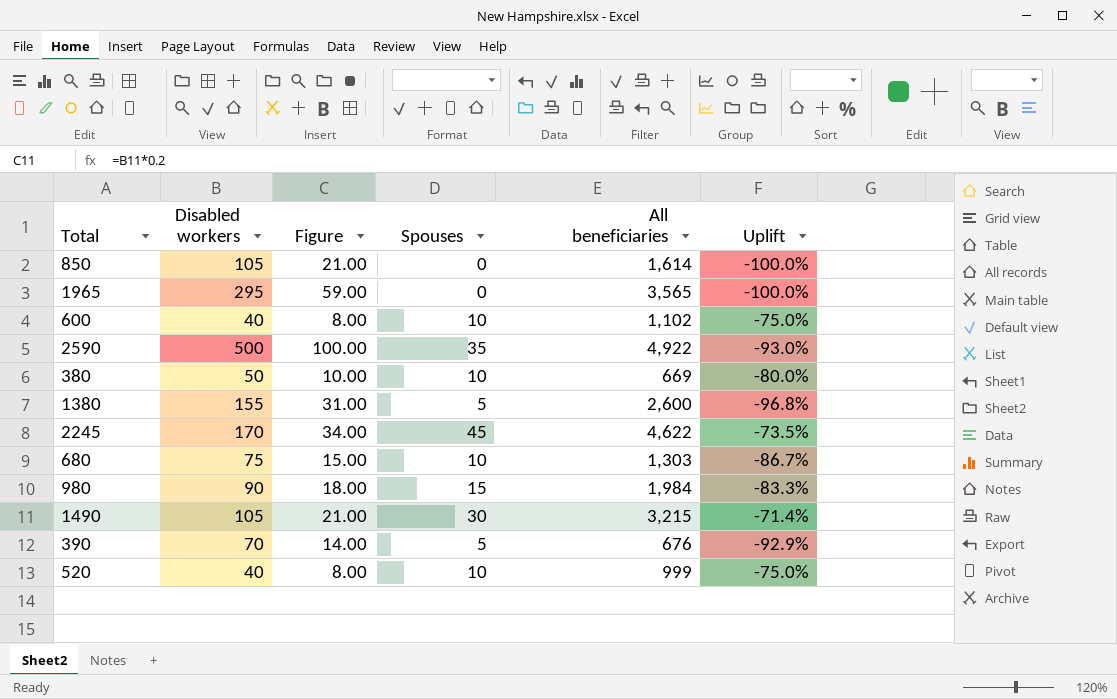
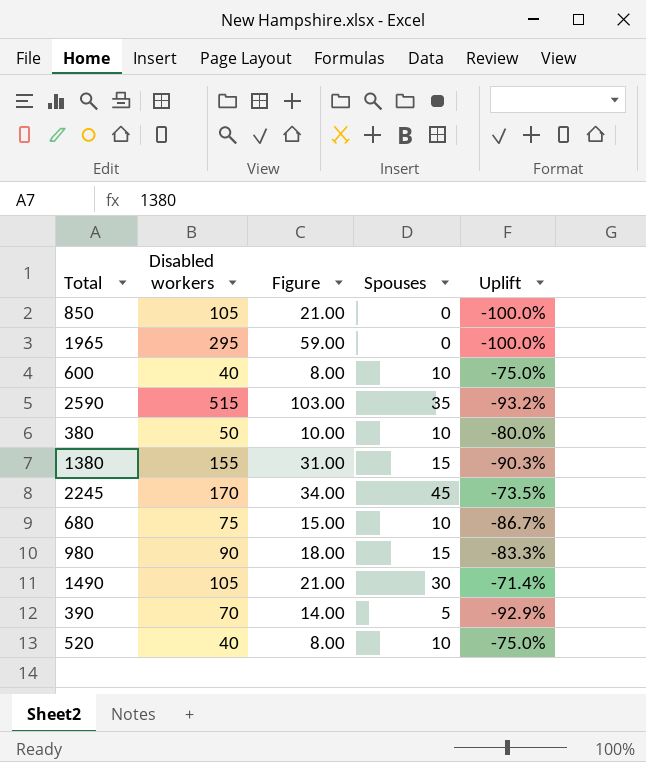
column All beneficiaries | position: 5 -> none
2590 | Disabled workers: 500 -> 515
2590 | Figure: 100.00 -> 103.00
2590 | Uplift: -93.0% -> -93.2%
1380 | Spouses: 5 -> 15
1380 | Uplift: -96.8% -> -90.3%

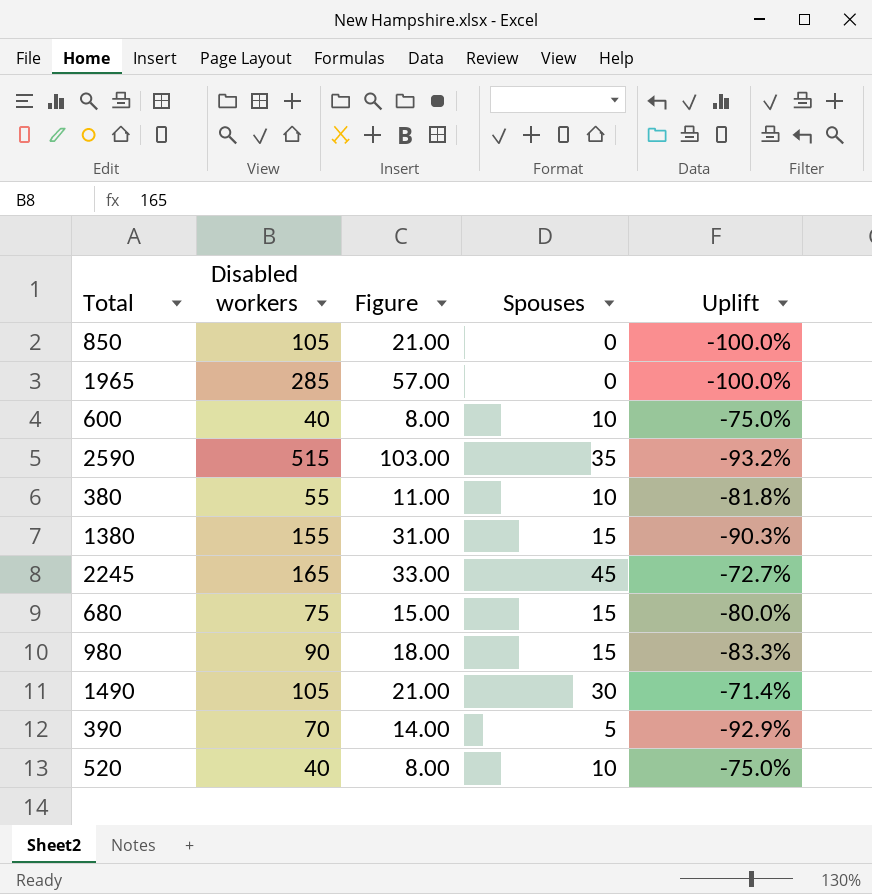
1965 | Disabled workers: 295 -> 285
1965 | Figure: 59.00 -> 57.00
380 | Disabled workers: 50 -> 55
380 | Figure: 10.00 -> 11.00
380 | Uplift: -80.0% -> -81.8%
2245 | Disabled workers: 170 -> 165
2245 | Figure: 34.00 -> 33.00
2245 | Uplift: -73.5% -> -72.7%
680 | Spouses: 10 -> 15
680 | Uplift: -86.7% -> -80.0%

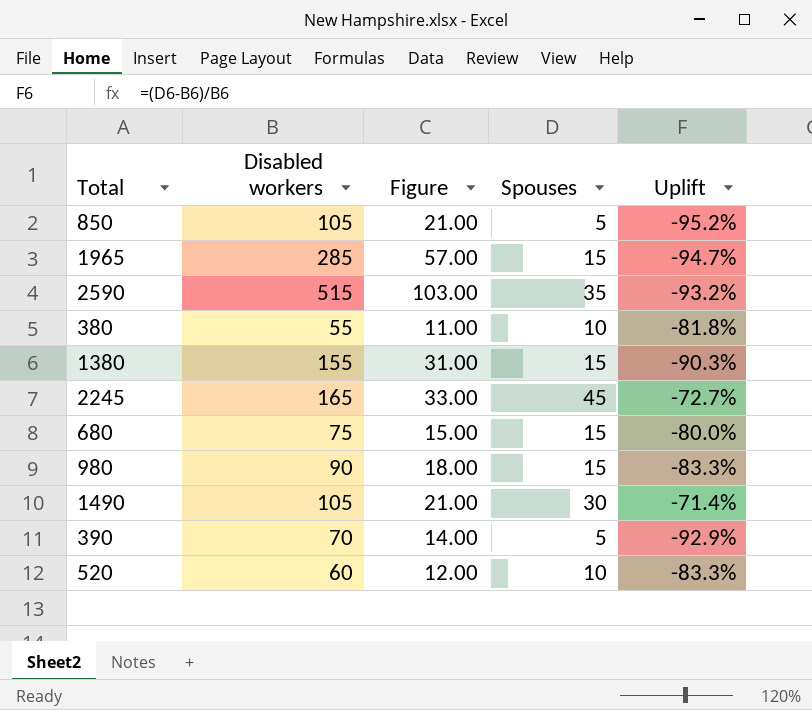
row 600: 40 | 8.00 | 10 | -75.0% -> none
850 | Spouses: 0 -> 5
850 | Uplift: -100.0% -> -95.2%
1965 | Spouses: 0 -> 15
1965 | Uplift: -100.0% -> -94.7%
520 | Disabled workers: 40 -> 60
520 | Figure: 8.00 -> 12.00
520 | Uplift: -75.0% -> -83.3%

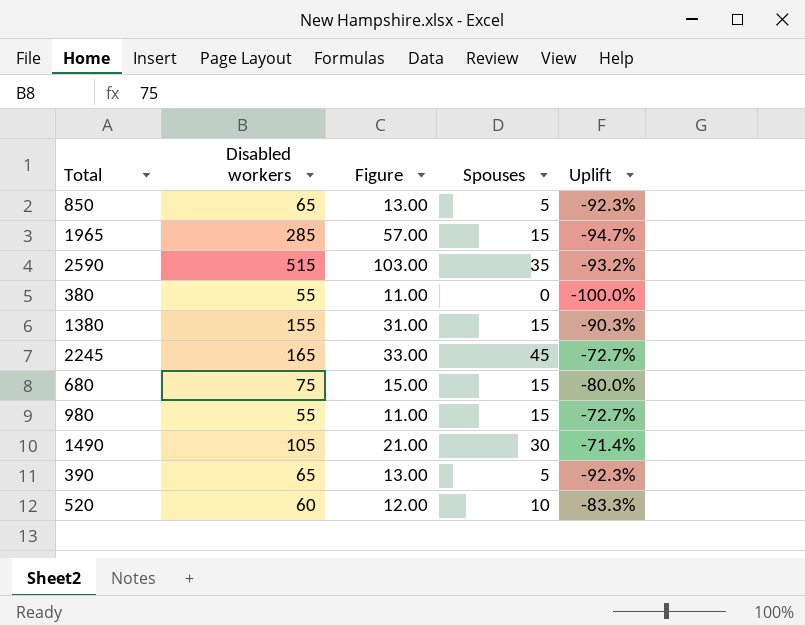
850 | Disabled workers: 105 -> 65
850 | Figure: 21.00 -> 13.00
850 | Uplift: -95.2% -> -92.3%
380 | Spouses: 10 -> 0
380 | Uplift: -81.8% -> -100.0%
980 | Disabled workers: 90 -> 55
980 | Figure: 18.00 -> 11.00
980 | Uplift: -83.3% -> -72.7%
390 | Disabled workers: 70 -> 65
390 | Figure: 14.00 -> 13.00
390 | Uplift: -92.9% -> -92.3%

